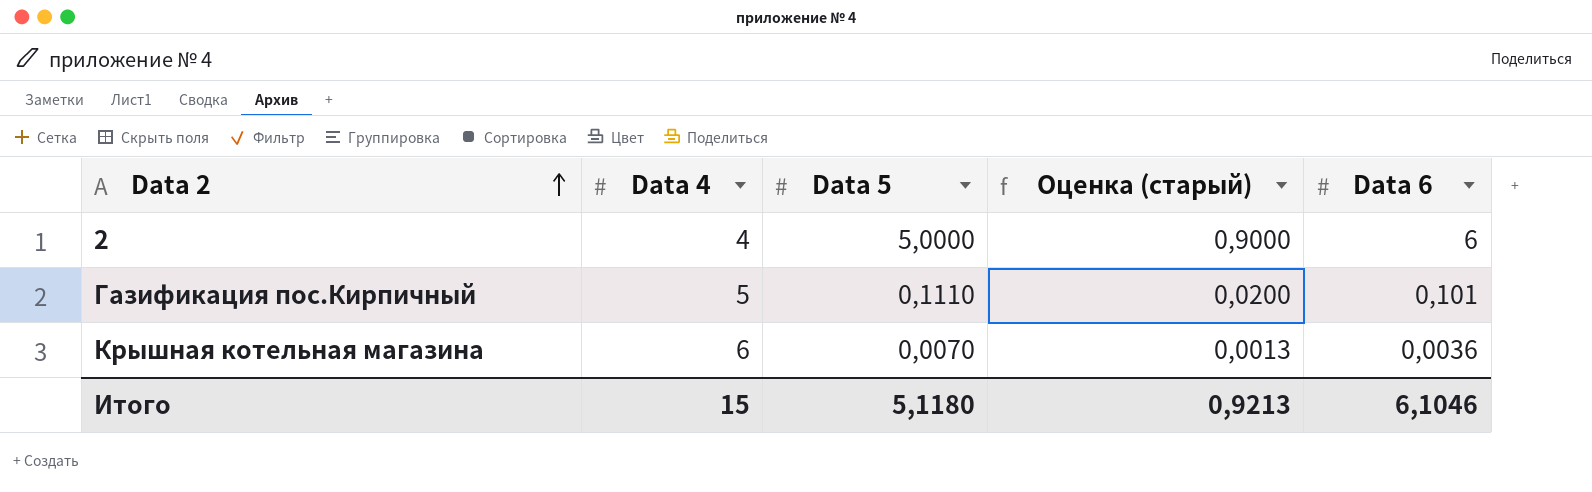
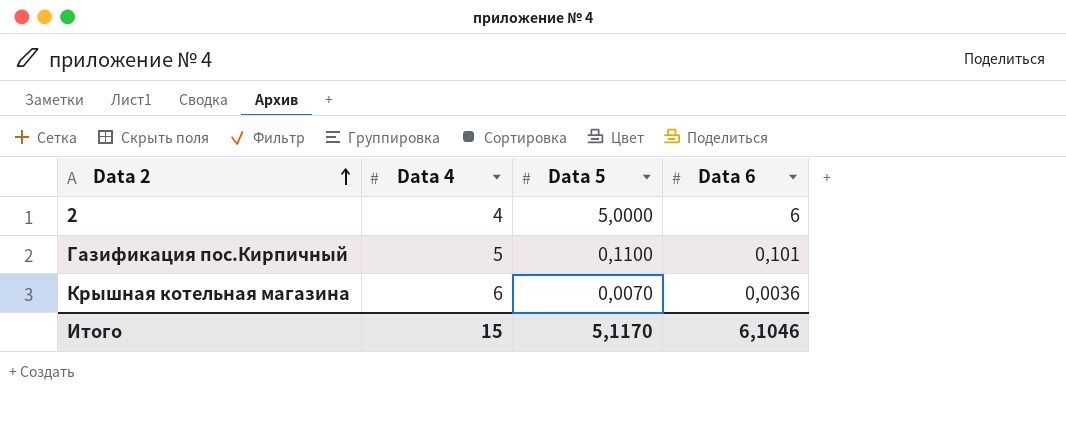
column Оценка (старый) | formula: [Data 5] * 0,18 -> none
Газификация пос.Кирпичный | Data 5: 0,1110 -> 0,1100
Итого | Data 5: 5,1180 -> 5,1170

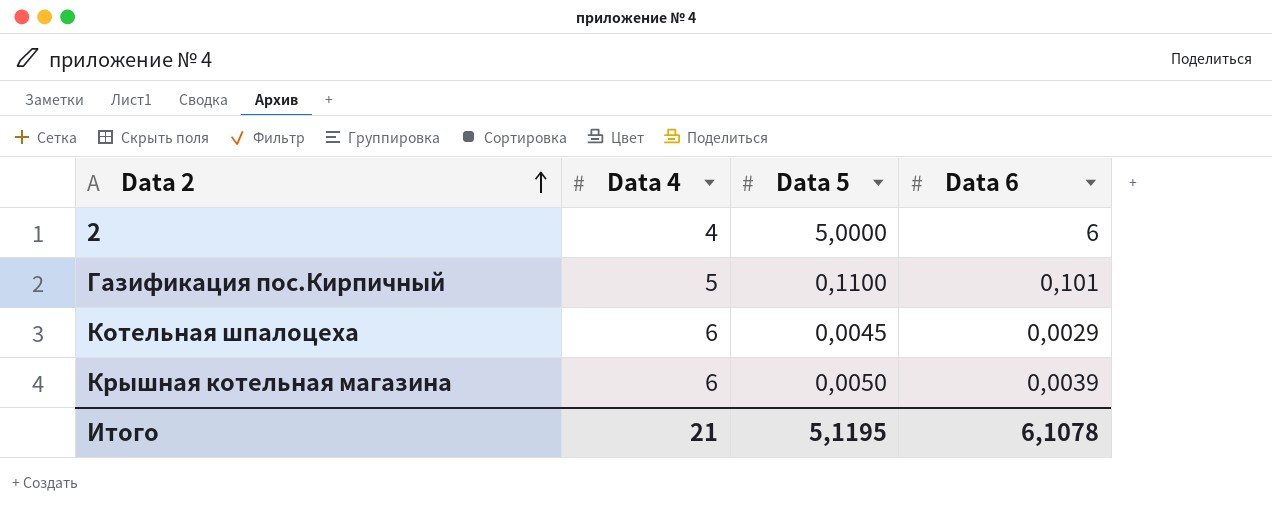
row Котельная шпалоцеха: none -> 6 | 0,0045 | 0,0029
Крышная котельная магазина | Data 5: 0,0070 -> 0,0050
Крышная котельная магазина | Data 6: 0,0036 -> 0,0039
Итого | Data 4: 15 -> 21
Итого | Data 5: 5,1170 -> 5,1195
Итого | Data 6: 6,1046 -> 6,1078

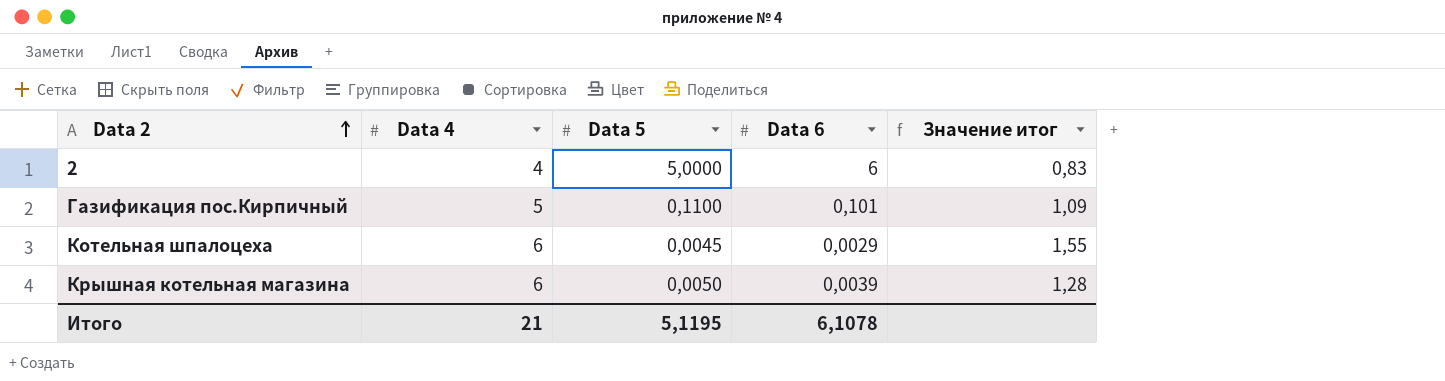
column Значение итог | formula: none -> [Data 5] / [Data 6]

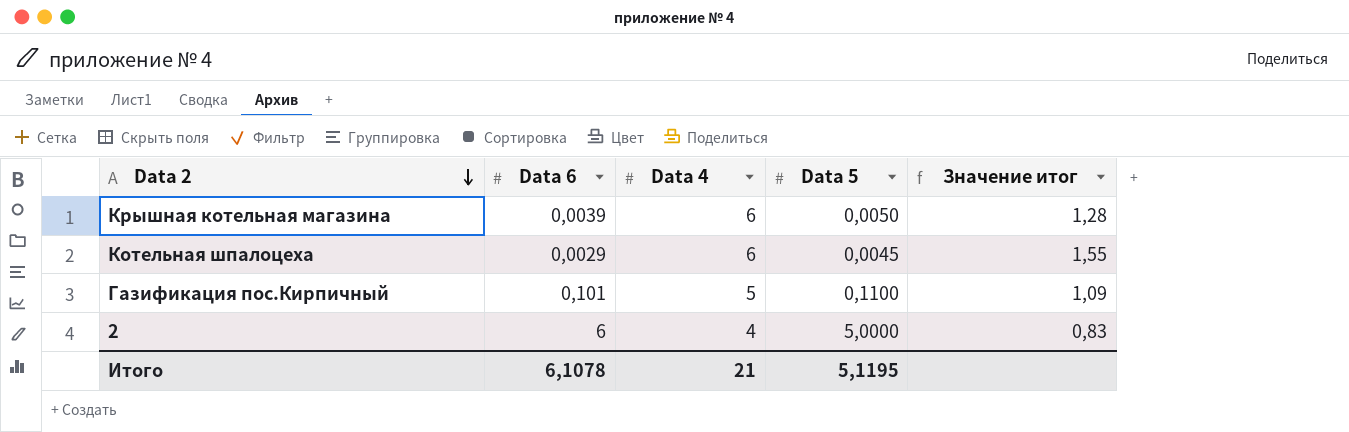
row order: Data 2 ascending -> Data 2 descending
column Data 6 | position: 4 -> 2

